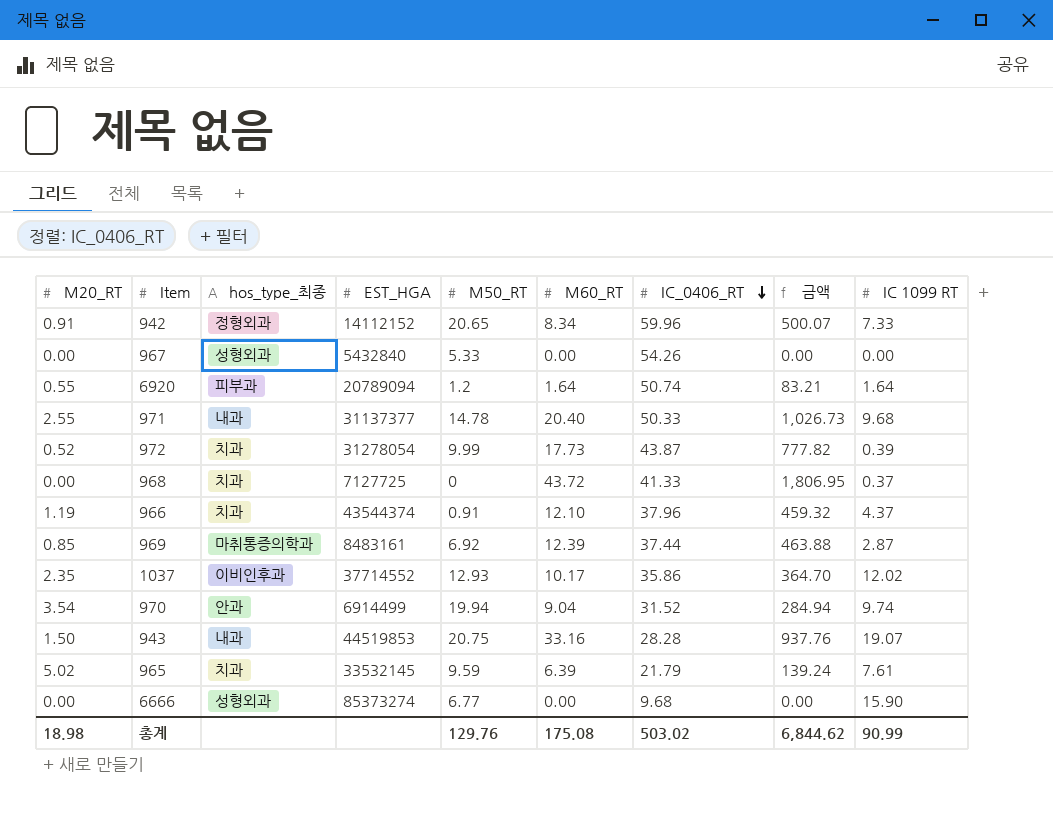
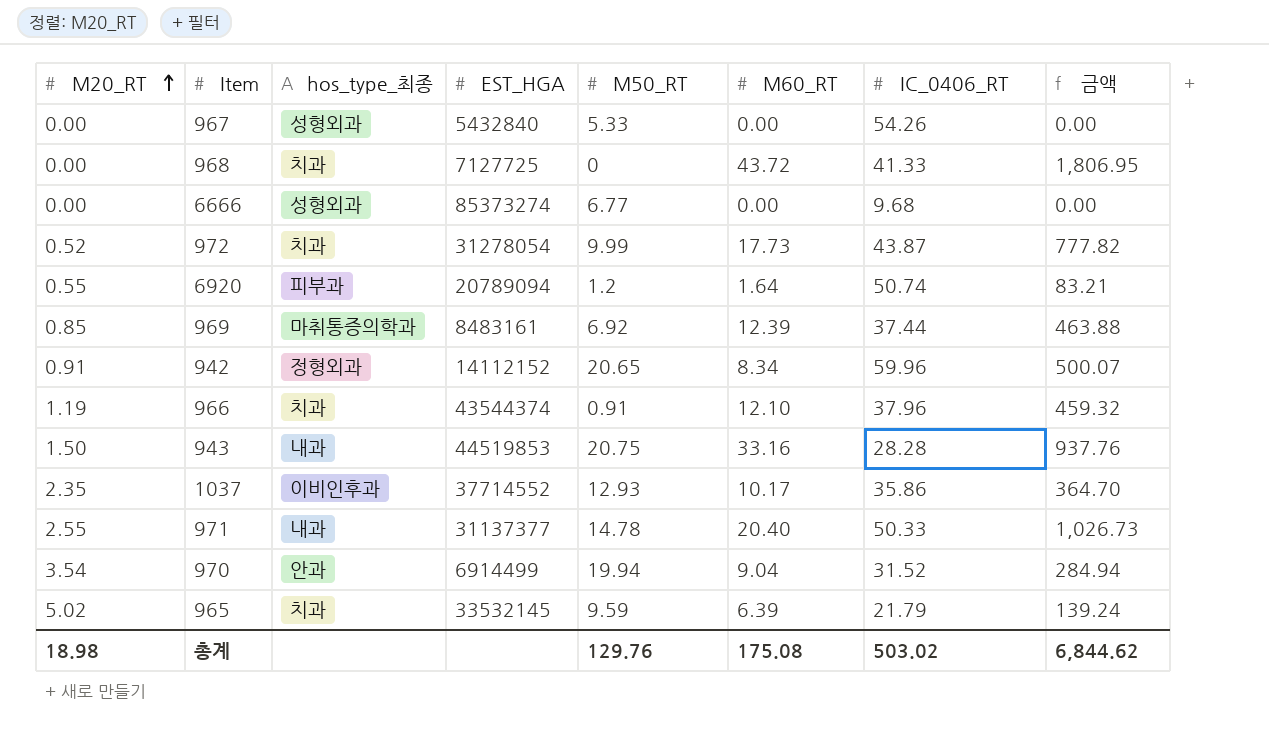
row order: IC_0406_RT descending -> M20_RT ascending
column IC 1099 RT | position: 9 -> none

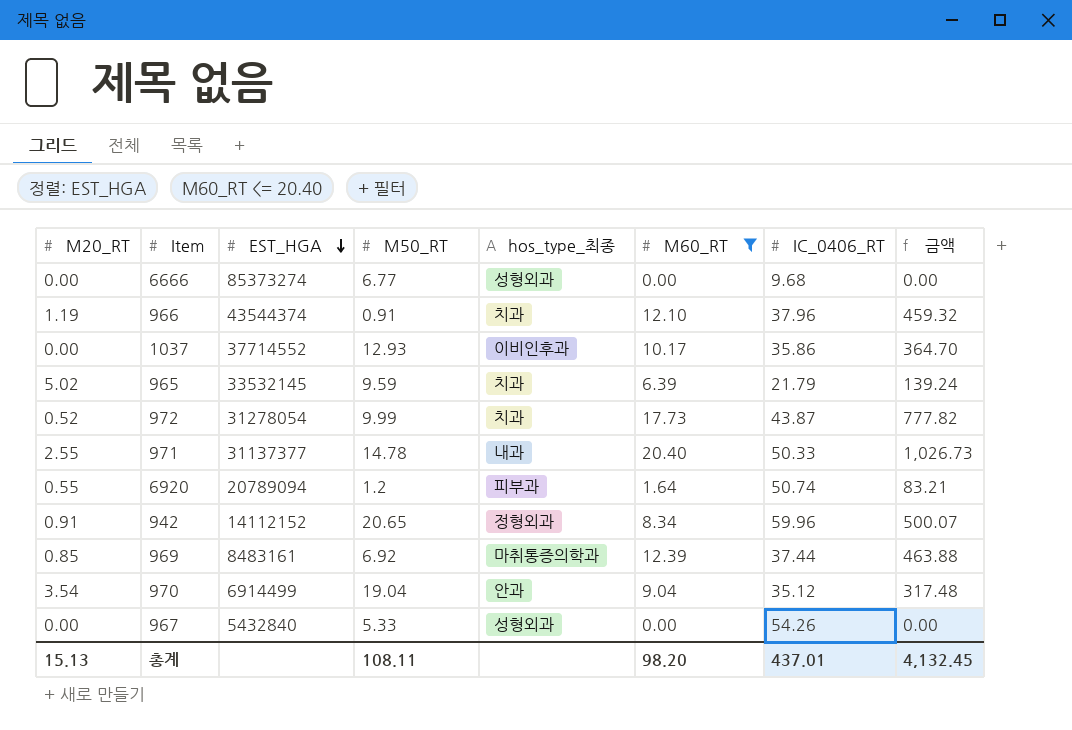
filter: none -> M60_RT <= 20.40
row order: M20_RT ascending -> EST_HGA descending
column hos_type_최종 | position: 3 -> 5
1037 | M20_RT: 2.35 -> 0.00
970 | M50_RT: 19.94 -> 19.04
970 | IC_0406_RT: 31.52 -> 35.12
970 | 금액: 284.94 -> 317.48
총계 | M20_RT: 18.98 -> 15.13
총계 | M50_RT: 129.76 -> 108.11
총계 | M60_RT: 175.08 -> 98.20
총계 | IC_0406_RT: 503.02 -> 437.01
총계 | 금액: 6,844.62 -> 4,132.45

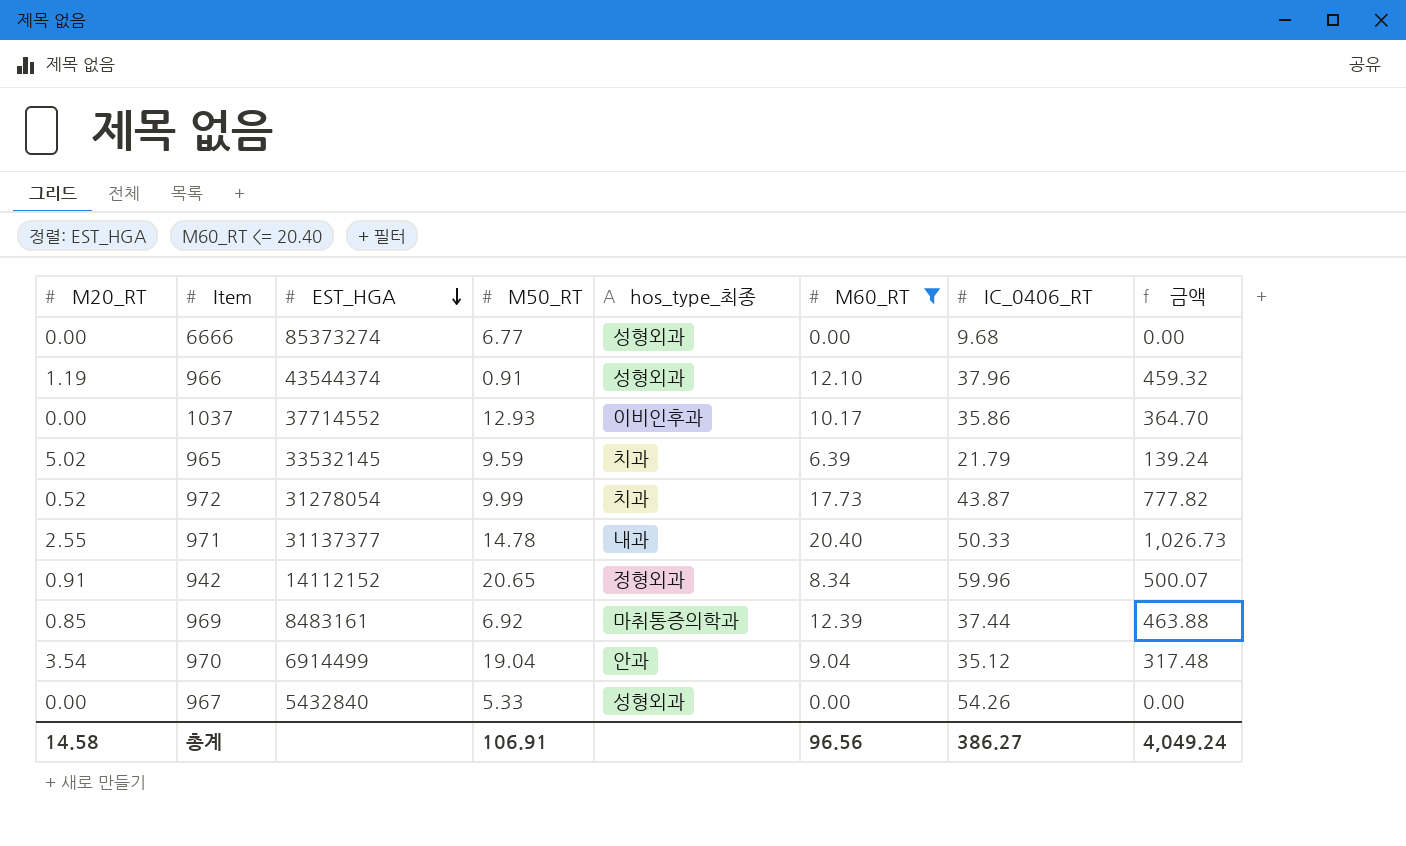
row 6920: 0.55 | 20789094 | 1.2 | 피부과 | 1.64 | 50.74 | 83.21 -> none
966 | hos_type_최종: 치과 -> 성형외과
총계 | M20_RT: 15.13 -> 14.58
총계 | M50_RT: 108.11 -> 106.91
총계 | M60_RT: 98.20 -> 96.56
총계 | IC_0406_RT: 437.01 -> 386.27
총계 | 금액: 4,132.45 -> 4,049.24

